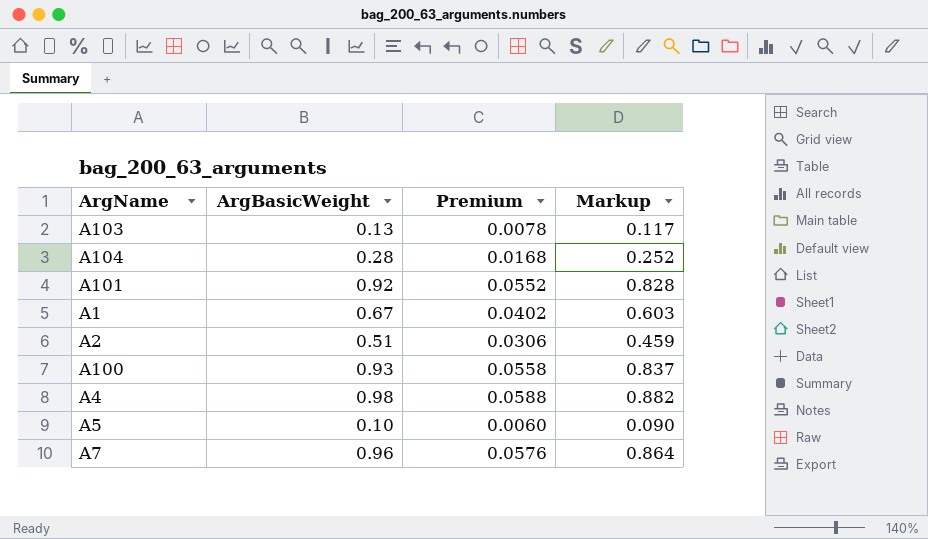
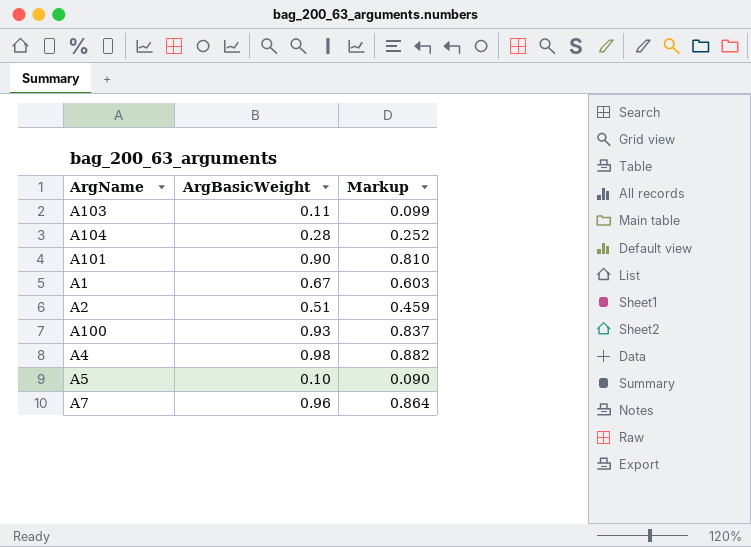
column Premium | formula: [ArgBasicWeight] * 0.06 -> none
A103 | ArgBasicWeight: 0.13 -> 0.11
A103 | Markup: 0.117 -> 0.099
A101 | ArgBasicWeight: 0.92 -> 0.90
A101 | Markup: 0.828 -> 0.810

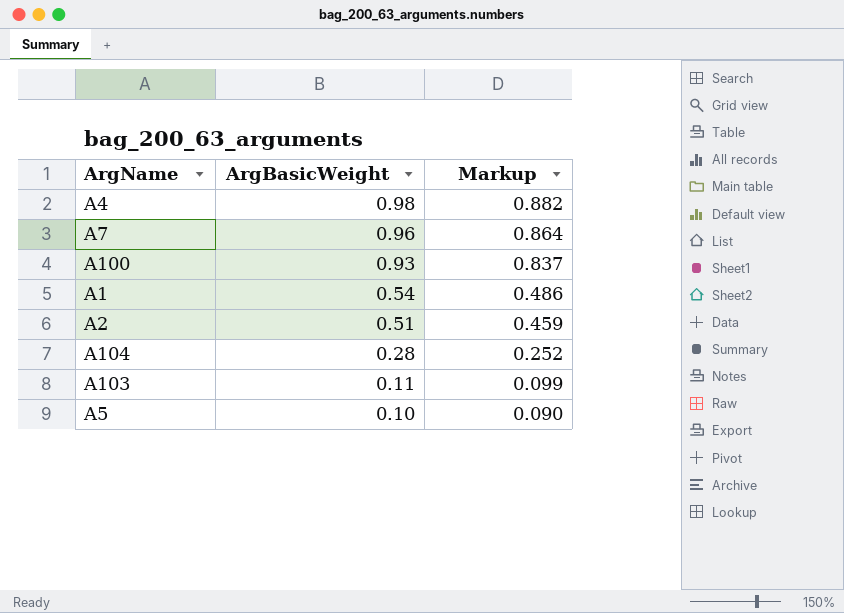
row order: none -> ArgBasicWeight descending
row A101: 0.90 | 0.810 -> none
A1 | ArgBasicWeight: 0.67 -> 0.54
A1 | Markup: 0.603 -> 0.486

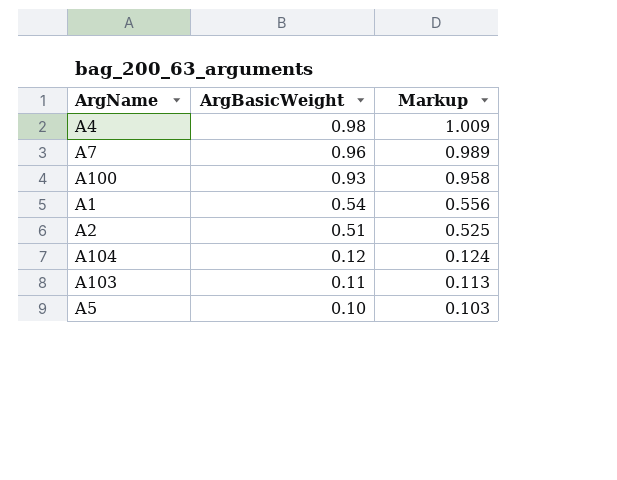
column Markup | formula: [ArgBasicWeight] * 0.9 -> [ArgBasicWeight] * 1.03
A104 | ArgBasicWeight: 0.28 -> 0.12

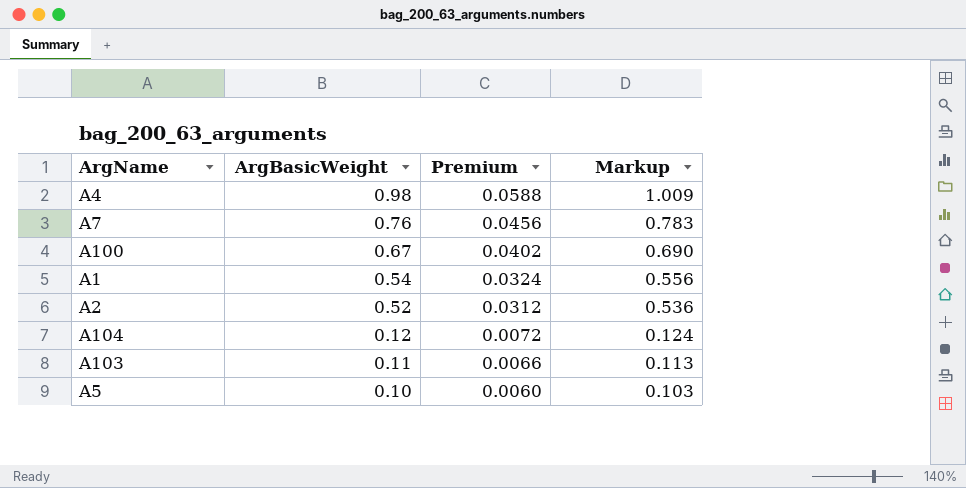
column Premium | formula: none -> [ArgBasicWeight] * 0.06
A7 | ArgBasicWeight: 0.96 -> 0.76
A7 | Markup: 0.989 -> 0.783
A100 | ArgBasicWeight: 0.93 -> 0.67
A100 | Markup: 0.958 -> 0.690
A2 | ArgBasicWeight: 0.51 -> 0.52
A2 | Markup: 0.525 -> 0.536

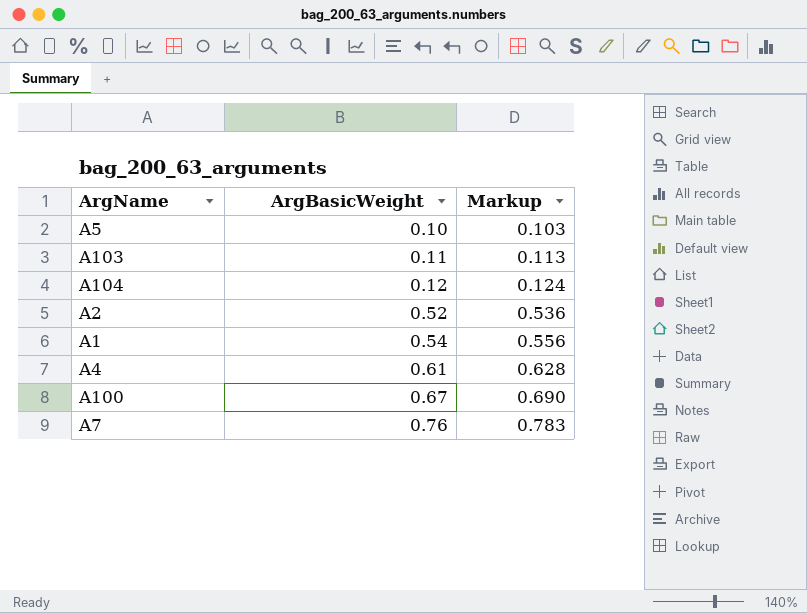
row order: ArgBasicWeight descending -> ArgBasicWeight ascending
column Premium | formula: [ArgBasicWeight] * 0.06 -> none
A4 | ArgBasicWeight: 0.98 -> 0.61
A4 | Markup: 1.009 -> 0.628

